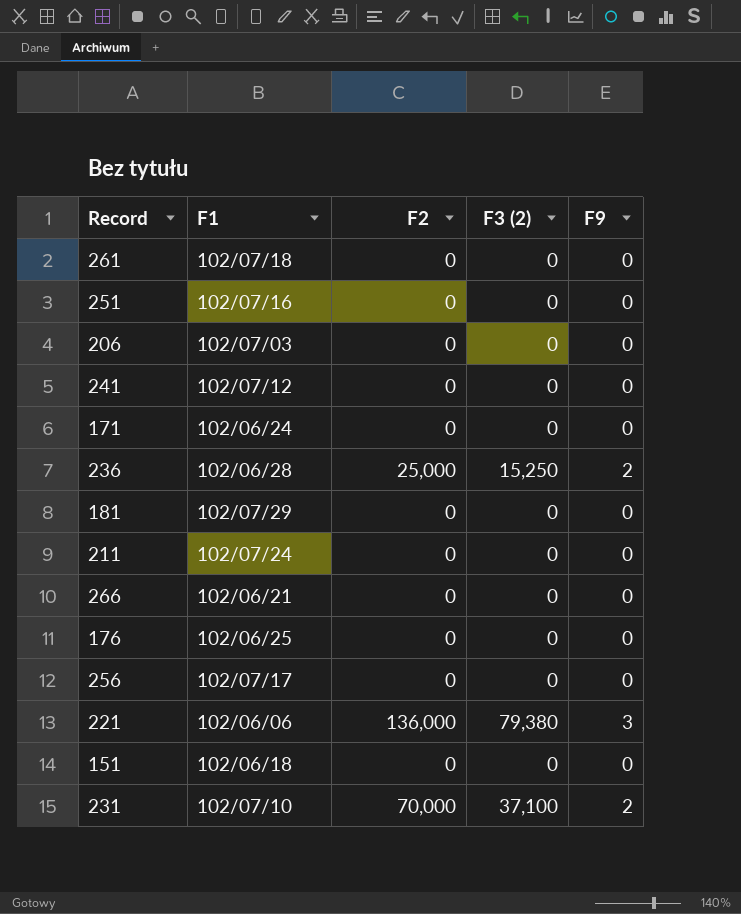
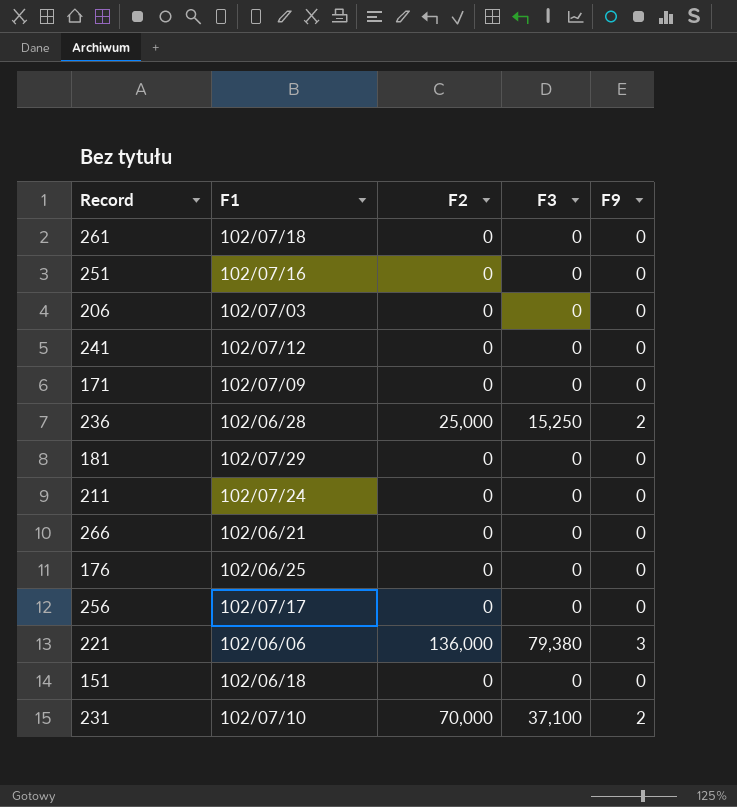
column name: F3 (2) -> F3
171 | F1: 102/06/24 -> 102/07/09

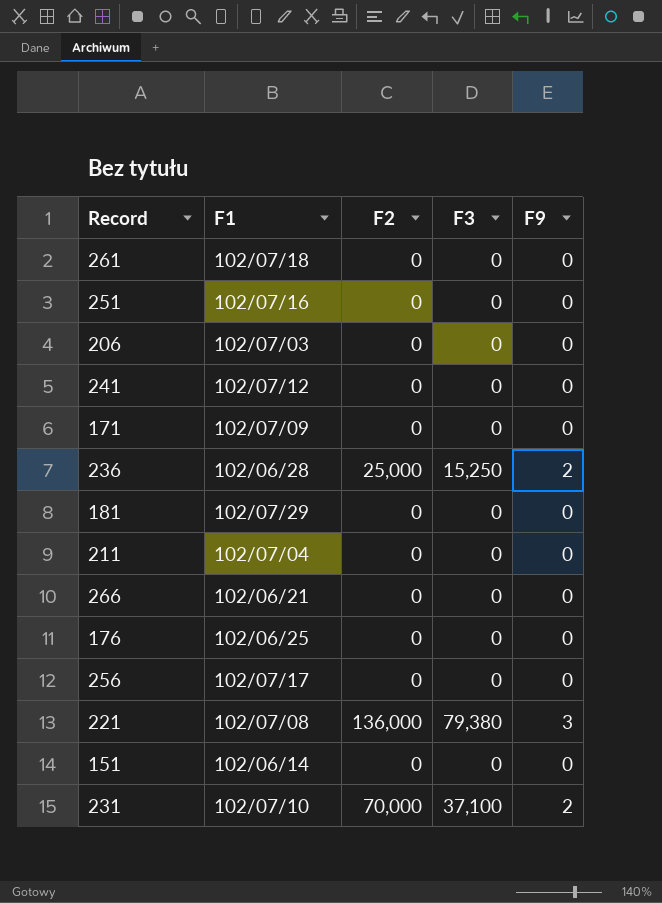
211 | F1: 102/07/24 -> 102/07/04
221 | F1: 102/06/06 -> 102/07/08
151 | F1: 102/06/18 -> 102/06/14

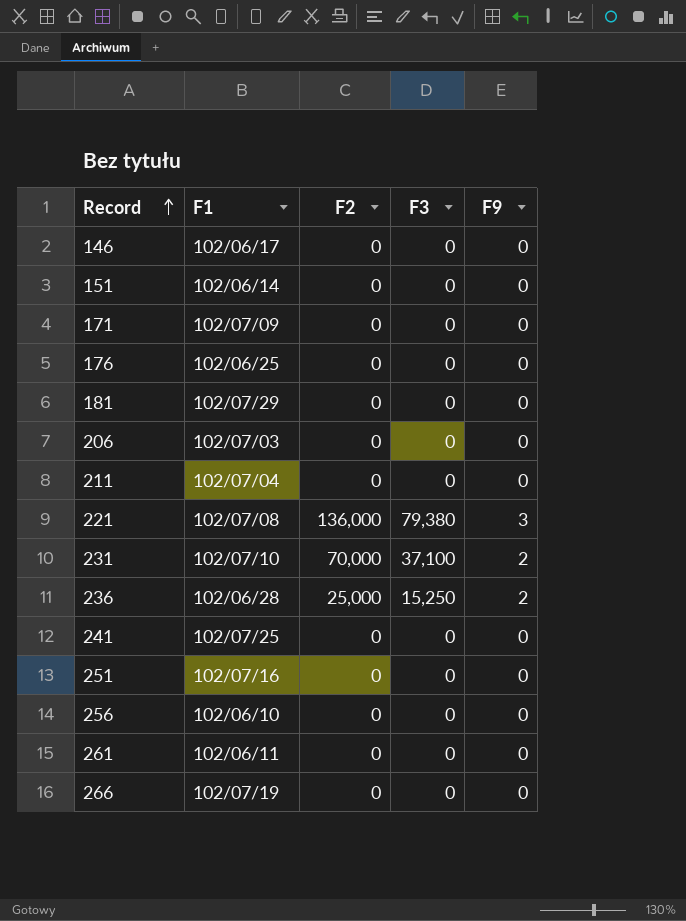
row order: none -> Record ascending
row 146: none -> 102/06/17 | 0 | 0 | 0
241 | F1: 102/07/12 -> 102/07/25
256 | F1: 102/07/17 -> 102/06/10
261 | F1: 102/07/18 -> 102/06/11
266 | F1: 102/06/21 -> 102/07/19

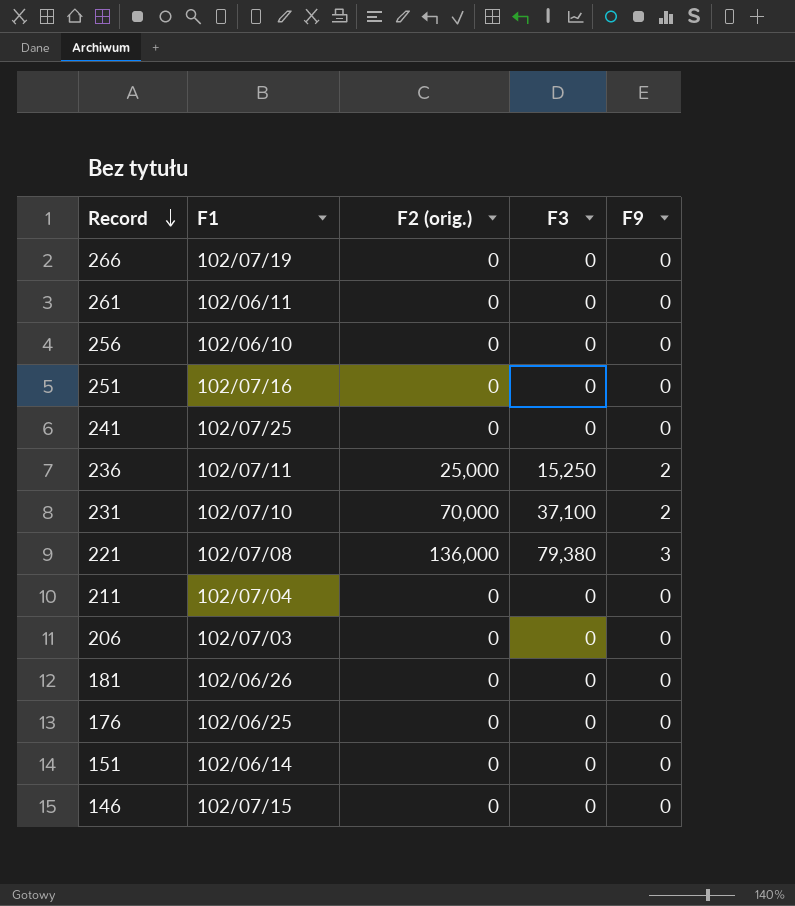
row order: Record ascending -> Record descending
column name: F2 -> F2 (orig.)
row 171: 102/07/09 | 0 | 0 | 0 -> none
236 | F1: 102/06/28 -> 102/07/11
181 | F1: 102/07/29 -> 102/06/26
146 | F1: 102/06/17 -> 102/07/15

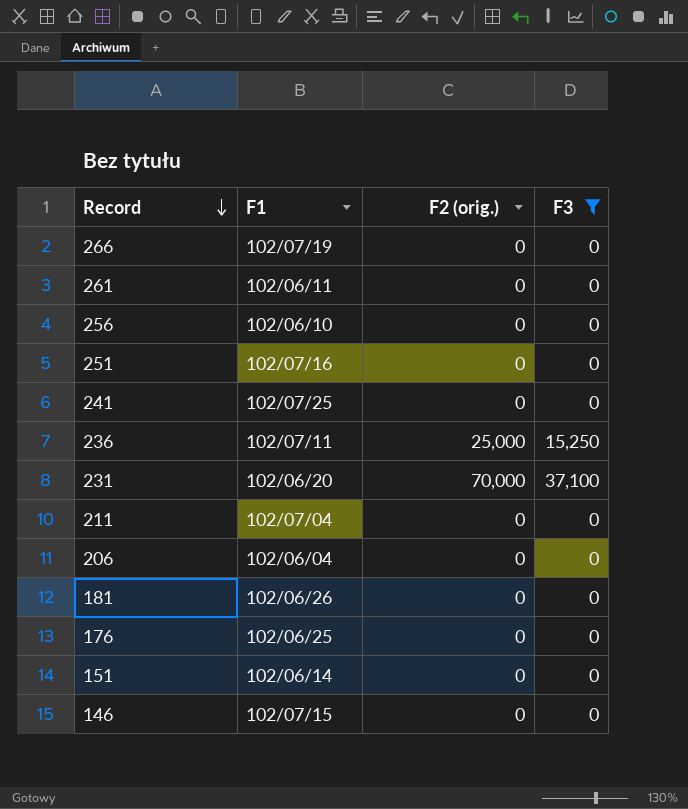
filter: none -> F3 != 79,380
column F9 | position: 5 -> none
231 | F1: 102/07/10 -> 102/06/20
206 | F1: 102/07/03 -> 102/06/04

